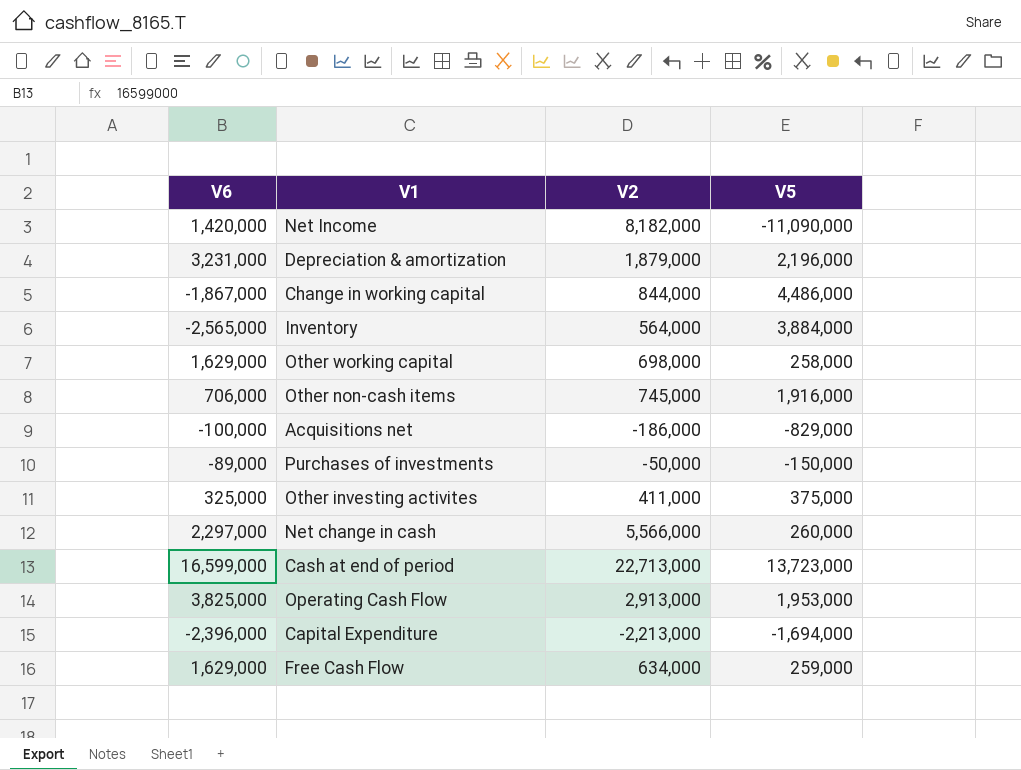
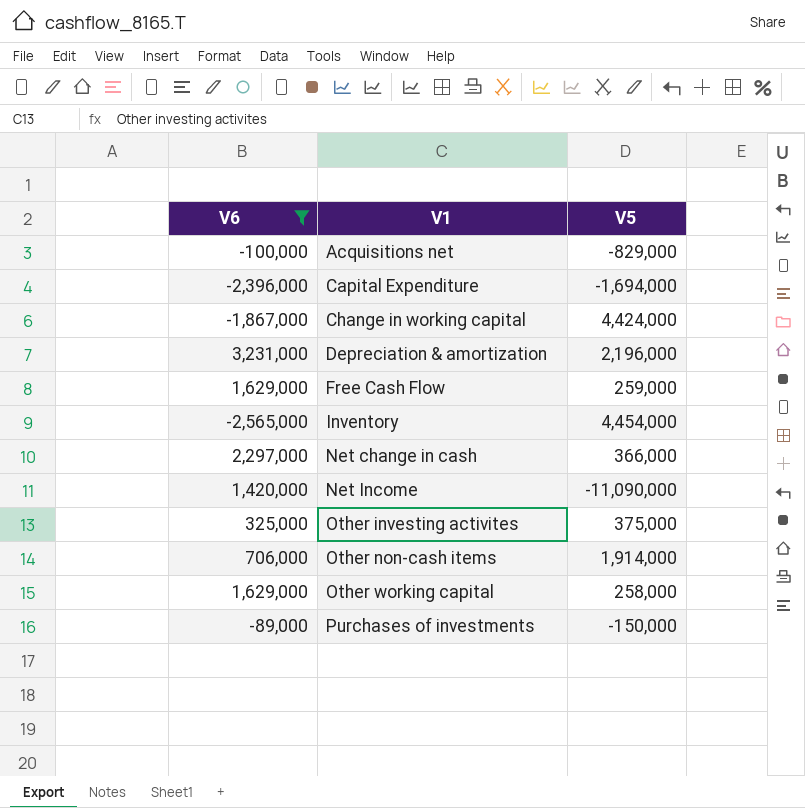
filter: none -> V6 <= 3,231,000
row order: none -> V1 ascending
column V2 | position: 3 -> none
Change in working capital | V5: 4,486,000 -> 4,424,000
Inventory | V5: 3,884,000 -> 4,454,000
Net change in cash | V5: 260,000 -> 366,000
Other non-cash items | V5: 1,916,000 -> 1,914,000

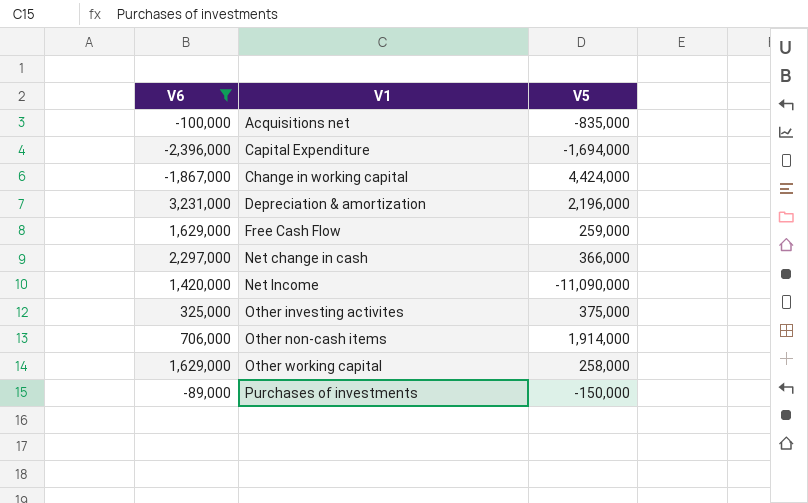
row Inventory: -2,565,000 | 4,454,000 -> none
Acquisitions net | V5: -829,000 -> -835,000

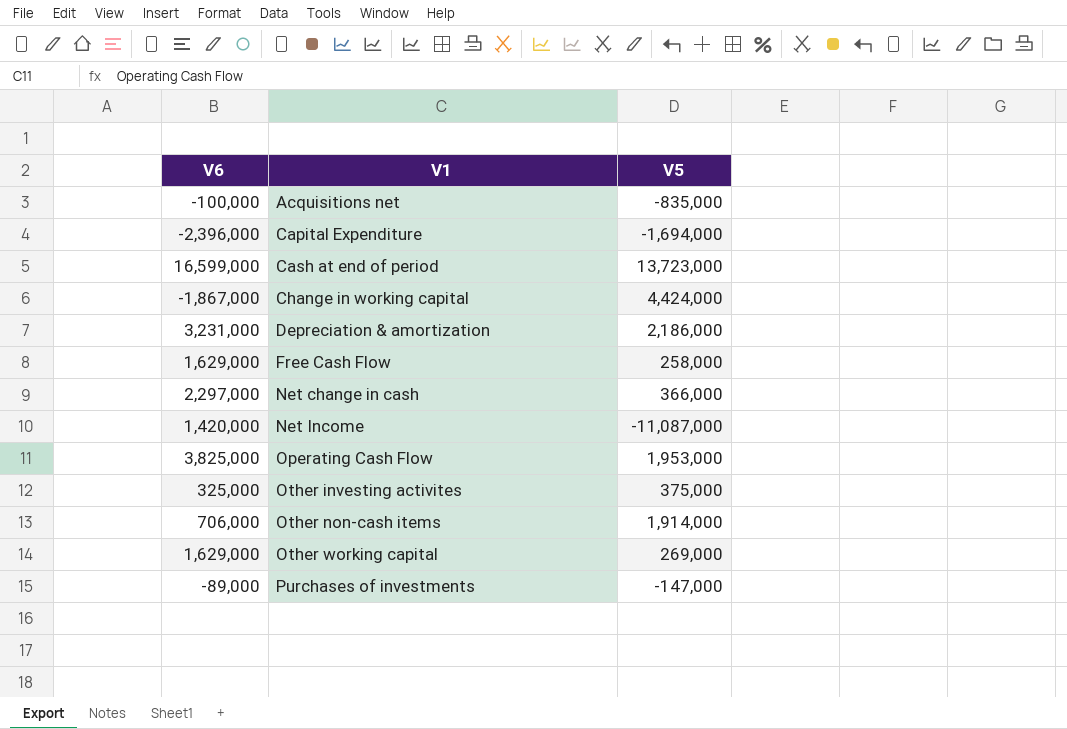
filter: V6 <= 3,231,000 -> none
Depreciation & amortization | V5: 2,196,000 -> 2,186,000
Free Cash Flow | V5: 259,000 -> 258,000
Net Income | V5: -11,090,000 -> -11,087,000
Other working capital | V5: 258,000 -> 269,000
Purchases of investments | V5: -150,000 -> -147,000

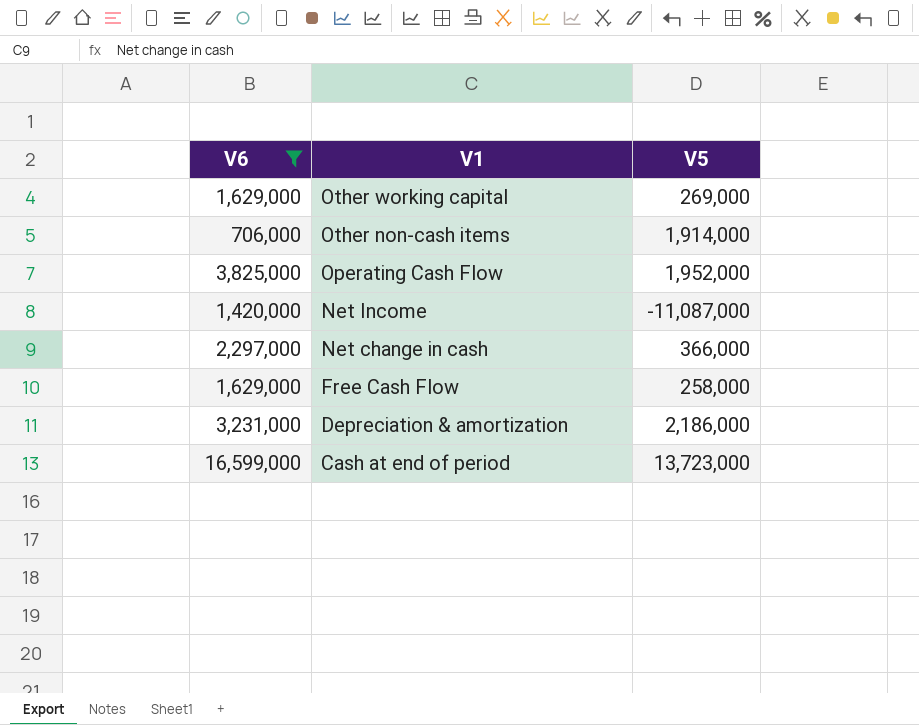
filter: none -> V6 >= 706,000
row order: V1 ascending -> V1 descending
Operating Cash Flow | V5: 1,953,000 -> 1,952,000

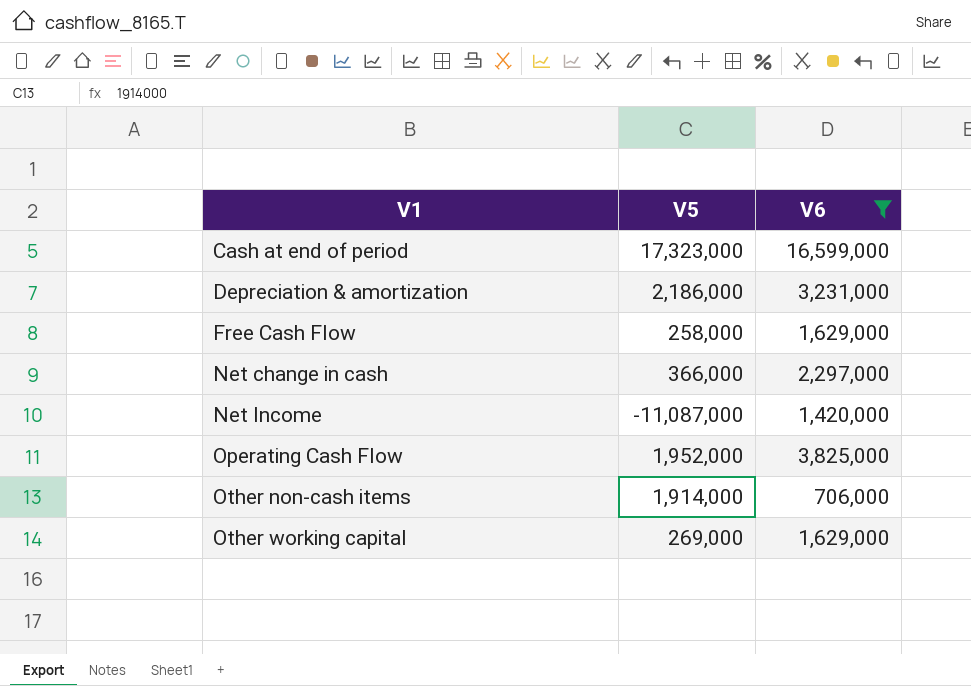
row order: V1 descending -> V1 ascending
column V6 | position: 1 -> 3
Cash at end of period | V5: 13,723,000 -> 17,323,000

